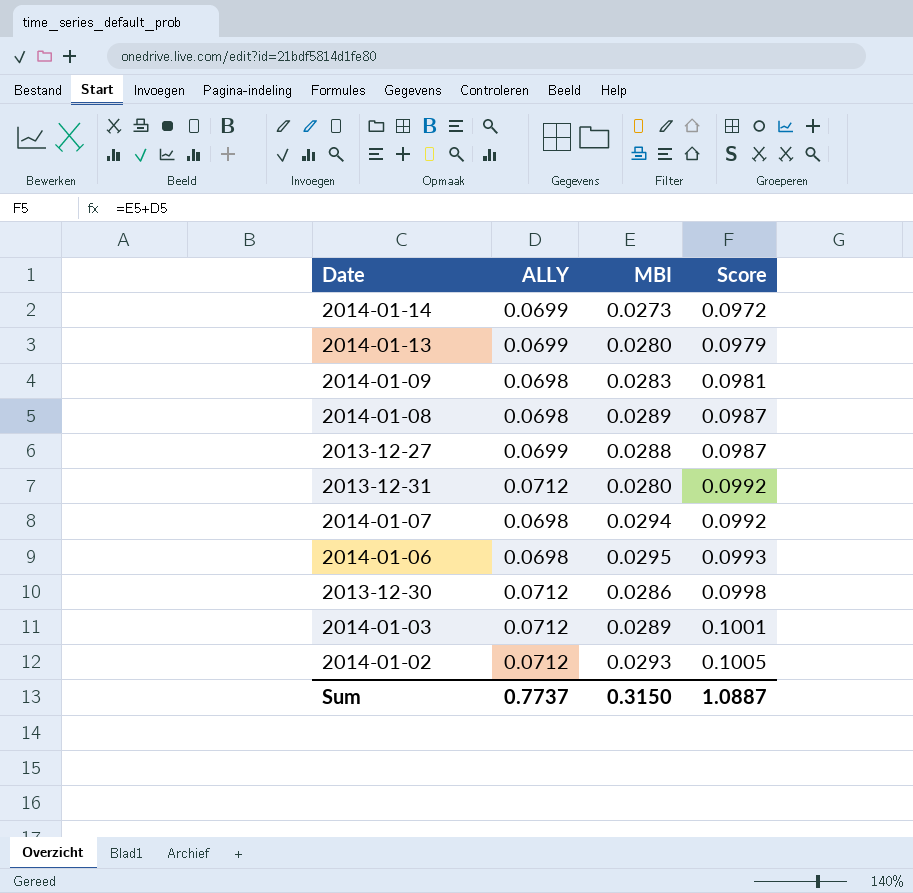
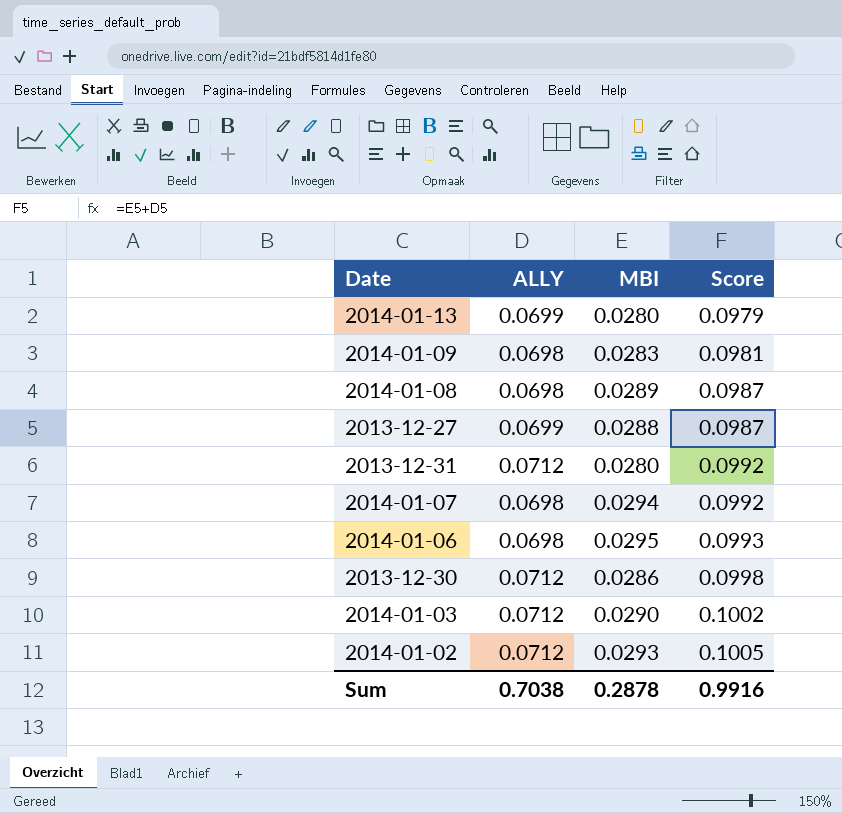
row 2014-01-14: 0.0699 | 0.0273 | 0.0972 -> none
2014-01-03 | MBI: 0.0289 -> 0.0290
2014-01-03 | Score: 0.1001 -> 0.1002
Sum | ALLY: 0.7737 -> 0.7038
Sum | MBI: 0.3150 -> 0.2878
Sum | Score: 1.0887 -> 0.9916

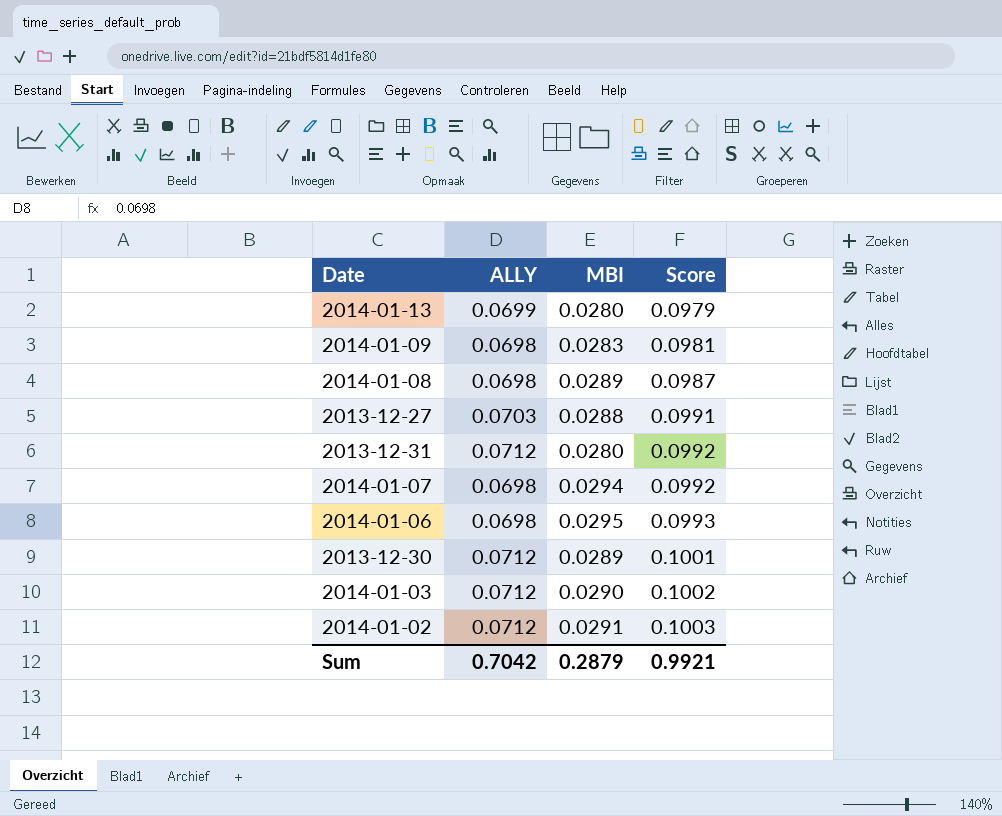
2013-12-27 | ALLY: 0.0699 -> 0.0703
2013-12-27 | Score: 0.0987 -> 0.0991
2013-12-30 | MBI: 0.0286 -> 0.0289
2013-12-30 | Score: 0.0998 -> 0.1001
2014-01-02 | MBI: 0.0293 -> 0.0291
2014-01-02 | Score: 0.1005 -> 0.1003
Sum | ALLY: 0.7038 -> 0.7042
Sum | MBI: 0.2878 -> 0.2879
Sum | Score: 0.9916 -> 0.9921

